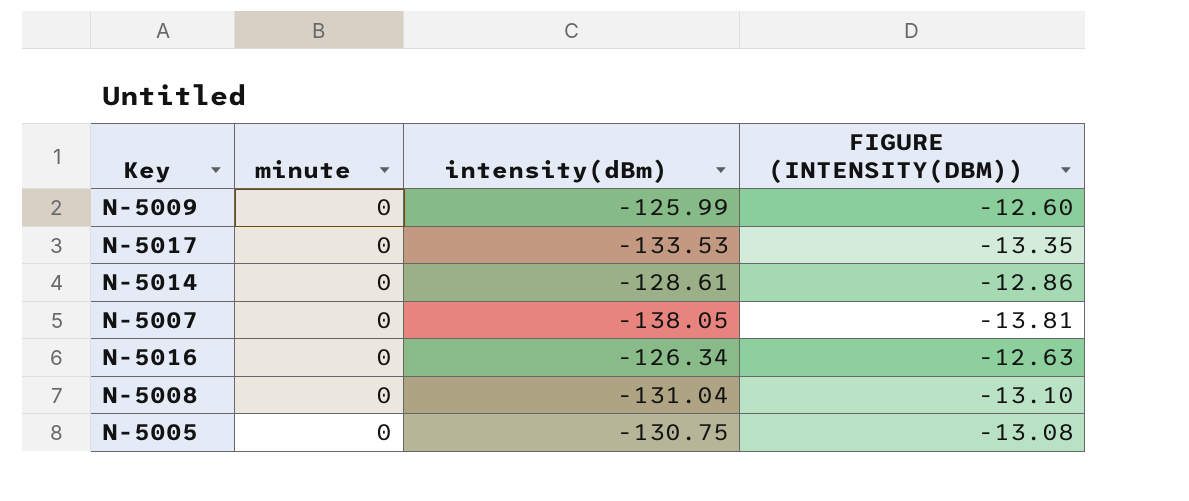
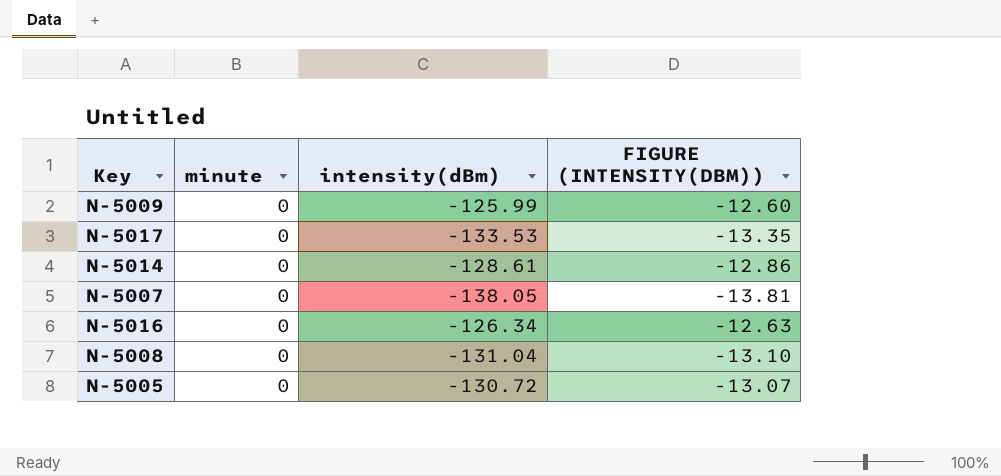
N-5005 | intensity(dBm): -130.75 -> -130.72
N-5005 | FIGURE (INTENSITY(DBM)): -13.08 -> -13.07

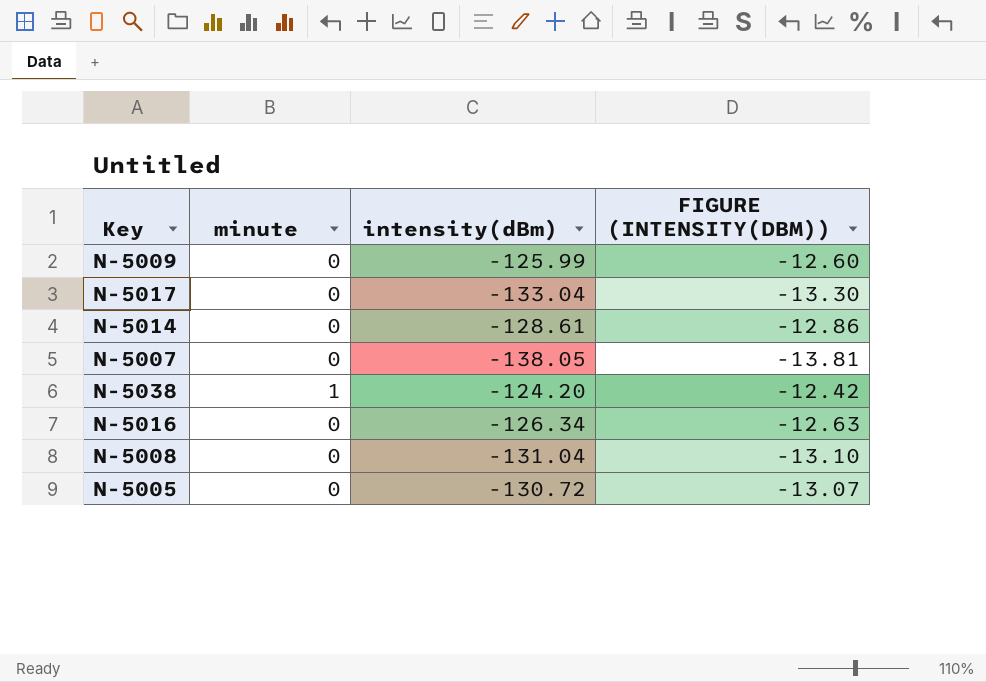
N-5017 | intensity(dBm): -133.53 -> -133.04
N-5017 | FIGURE (INTENSITY(DBM)): -13.35 -> -13.30
row N-5038: none -> 1 | -124.20 | -12.42

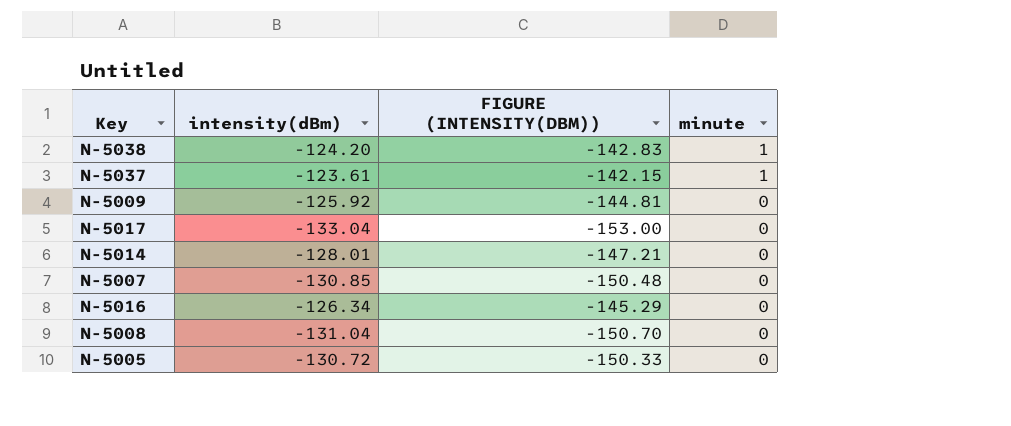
row order: none -> minute descending
column FIGURE (INTENSITY(DBM)) | formula: [intensity(dBm)] * 0.1 -> [intensity(dBm)] * 1.15
column minute | position: 2 -> 4
row N-5037: none -> -123.61 | -142.15 | 1
N-5009 | intensity(dBm): -125.99 -> -125.92
N-5014 | intensity(dBm): -128.61 -> -128.01
N-5007 | intensity(dBm): -138.05 -> -130.85

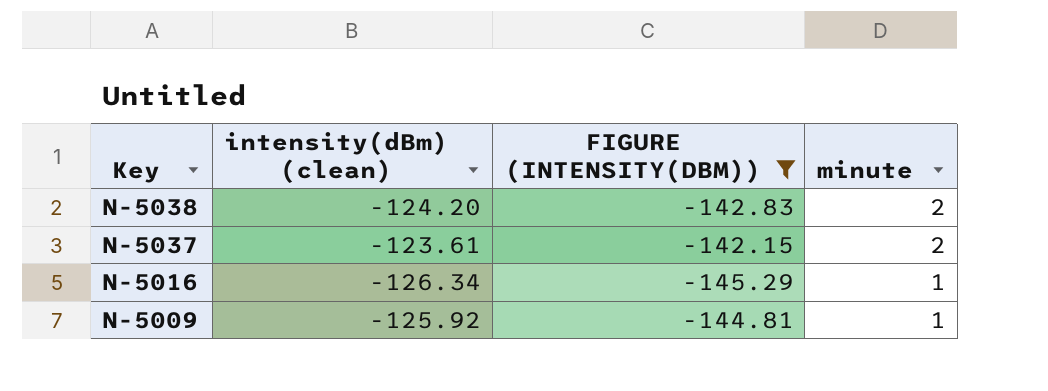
filter: none -> FIGURE (INTENSITY(DBM)) >= -145.29
row order: minute descending -> Key descending
column name: intensity(dBm) -> intensity(dBm) (clean)
N-5038 | minute: 1 -> 2
N-5037 | minute: 1 -> 2
N-5016 | minute: 0 -> 1
N-5009 | minute: 0 -> 1

